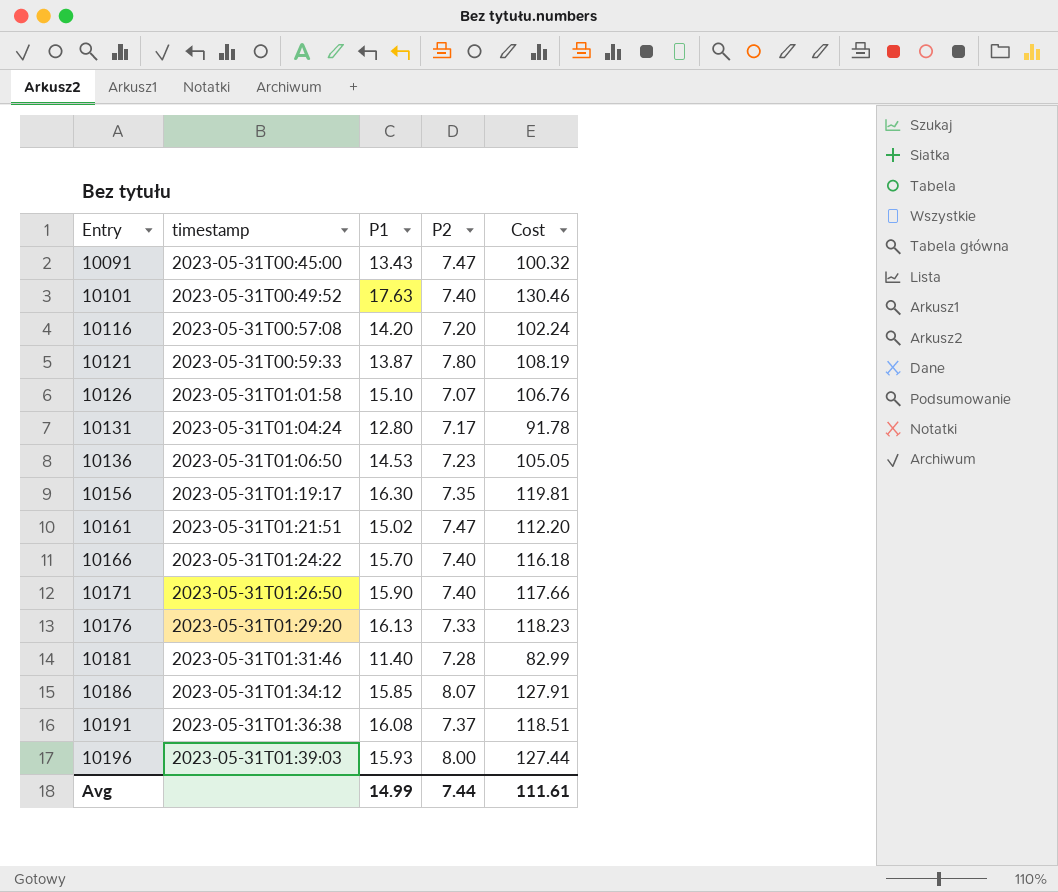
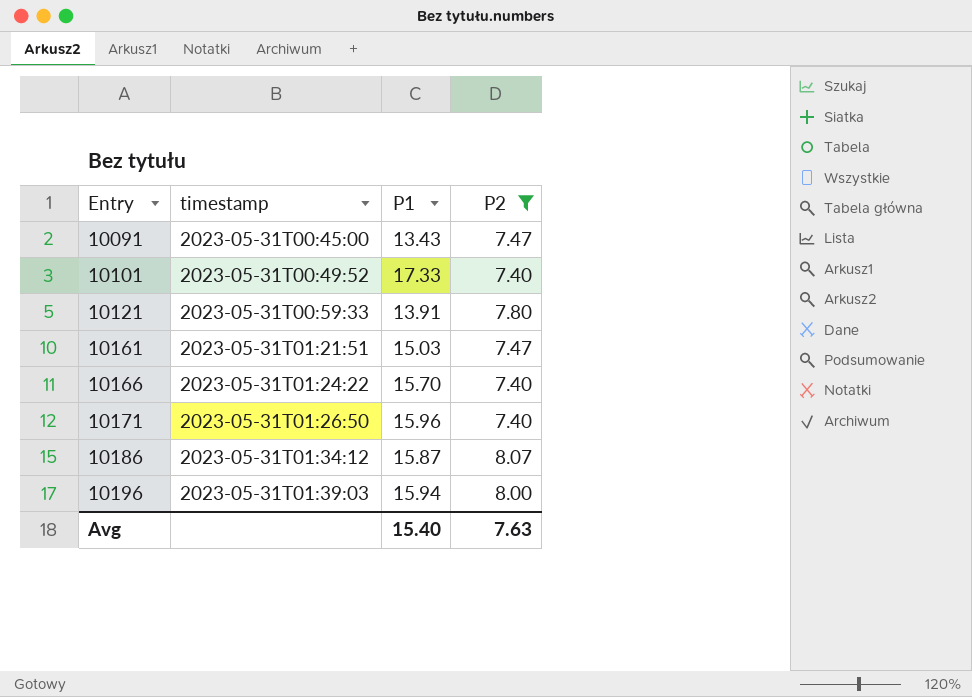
filter: none -> P2 >= 7.40
column Cost | formula: [P1] * [P2] -> none
10101 | P1: 17.63 -> 17.33
10121 | P1: 13.87 -> 13.91
10161 | P1: 15.02 -> 15.03
10171 | P1: 15.90 -> 15.96
10186 | P1: 15.85 -> 15.87
10196 | P1: 15.93 -> 15.94
Avg | P1: 14.99 -> 15.40
Avg | P2: 7.44 -> 7.63

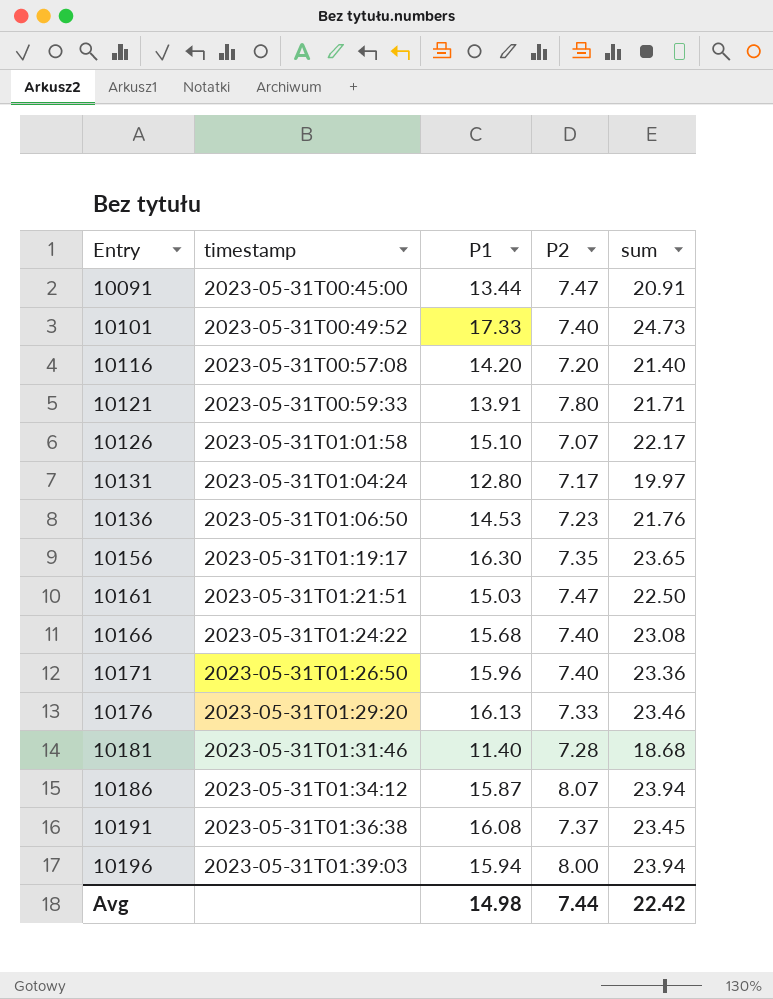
filter: P2 >= 7.40 -> none
column sum | formula: none -> [P1] + [P2]
10091 | P1: 13.43 -> 13.44
10166 | P1: 15.70 -> 15.68
Avg | P1: 15.40 -> 14.98
Avg | P2: 7.63 -> 7.44

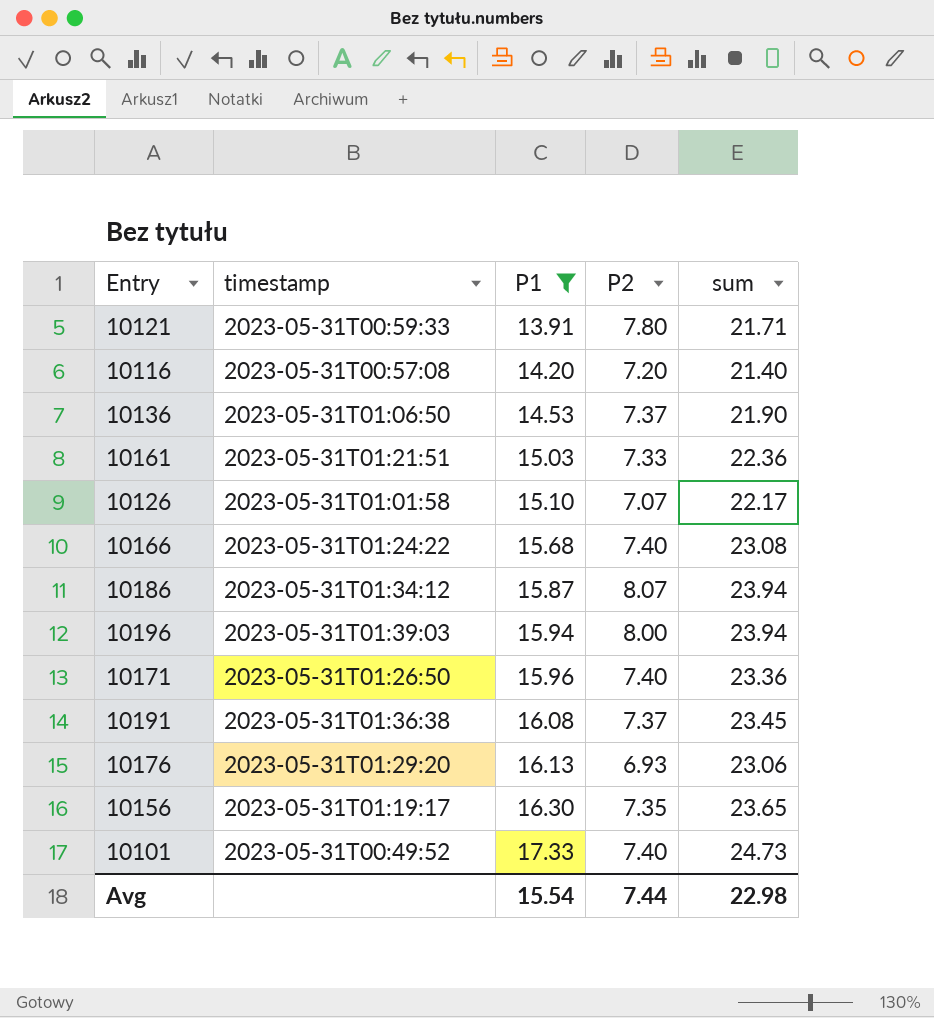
filter: none -> P1 >= 13.91
row order: Entry ascending -> P1 ascending
10136 | P2: 7.23 -> 7.37
10136 | sum: 21.76 -> 21.90
10161 | P2: 7.47 -> 7.33
10161 | sum: 22.50 -> 22.36
10176 | P2: 7.33 -> 6.93
10176 | sum: 23.46 -> 23.06
Avg | P1: 14.98 -> 15.54
Avg | sum: 22.42 -> 22.98

